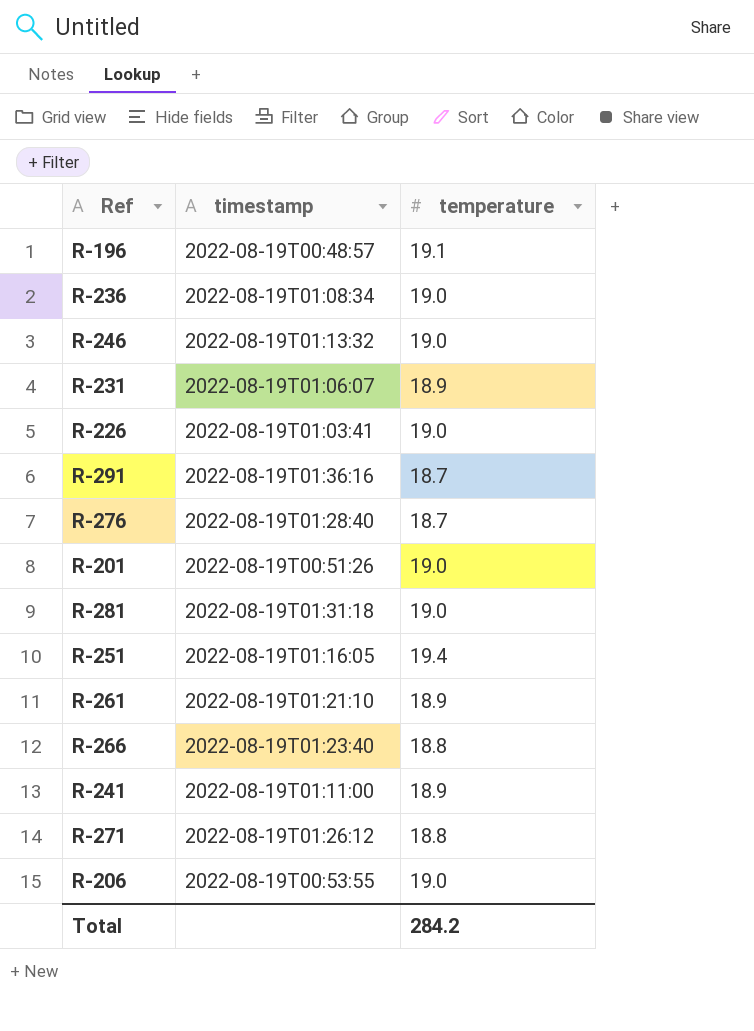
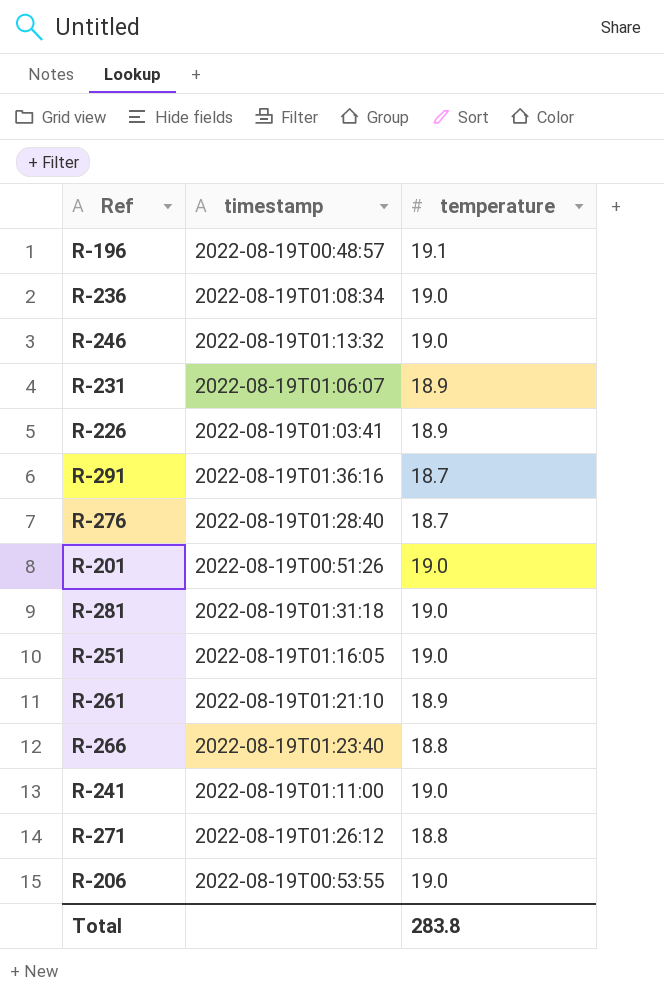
R-226 | temperature: 19.0 -> 18.9
R-251 | temperature: 19.4 -> 19.0
R-241 | temperature: 18.9 -> 19.0
Total | temperature: 284.2 -> 283.8

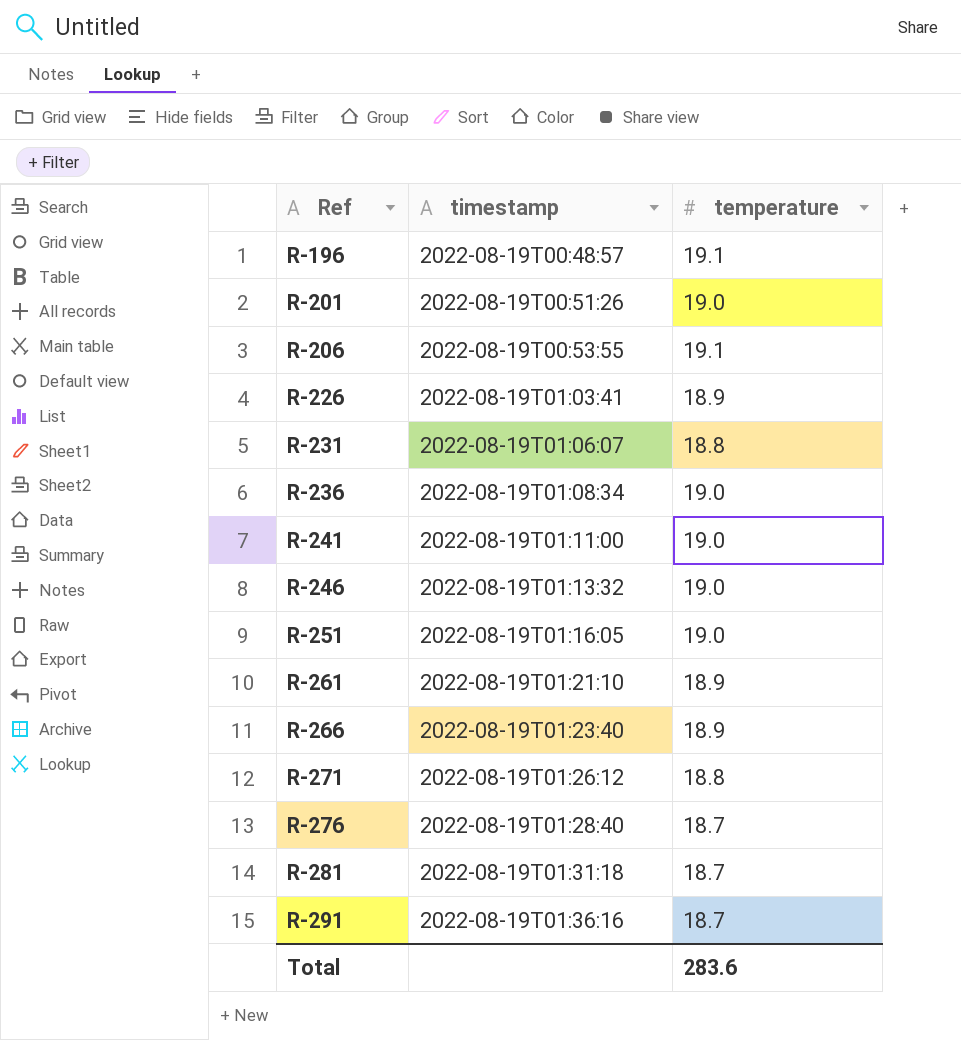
row order: none -> Ref ascending
R-206 | temperature: 19.0 -> 19.1
R-231 | temperature: 18.9 -> 18.8
R-266 | temperature: 18.8 -> 18.9
R-281 | temperature: 19.0 -> 18.7
Total | temperature: 283.8 -> 283.6

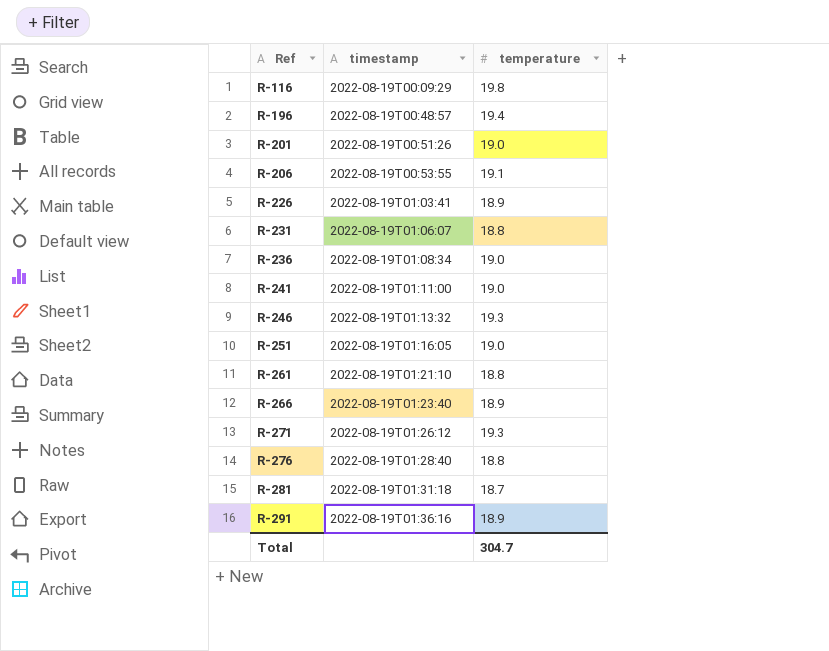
row R-116: none -> 2022-08-19T00:09:29 | 19.8
R-196 | temperature: 19.1 -> 19.4
R-246 | temperature: 19.0 -> 19.3
R-261 | temperature: 18.9 -> 18.8
R-271 | temperature: 18.8 -> 19.3
R-276 | temperature: 18.7 -> 18.8
R-291 | temperature: 18.7 -> 18.9
Total | temperature: 283.6 -> 304.7

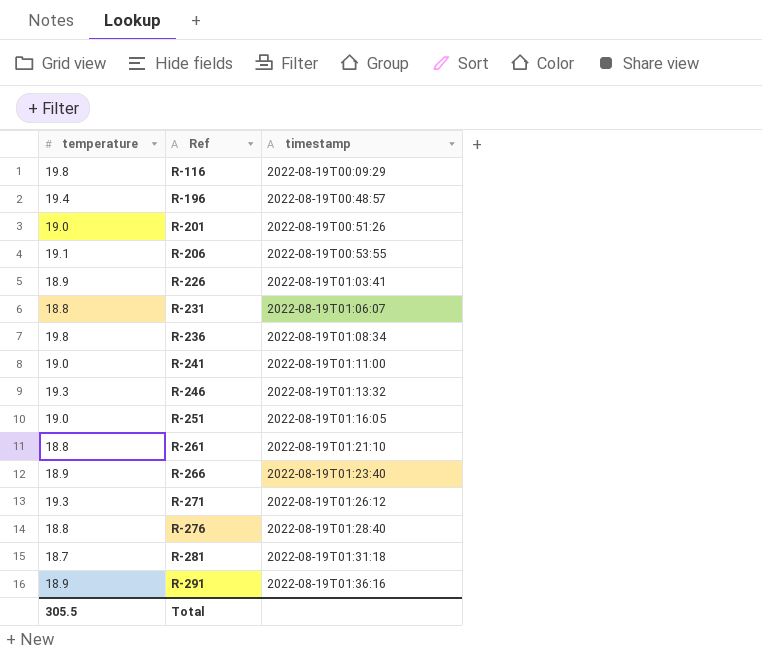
column temperature | position: 3 -> 1
R-236 | temperature: 19.0 -> 19.8
Total | temperature: 304.7 -> 305.5

